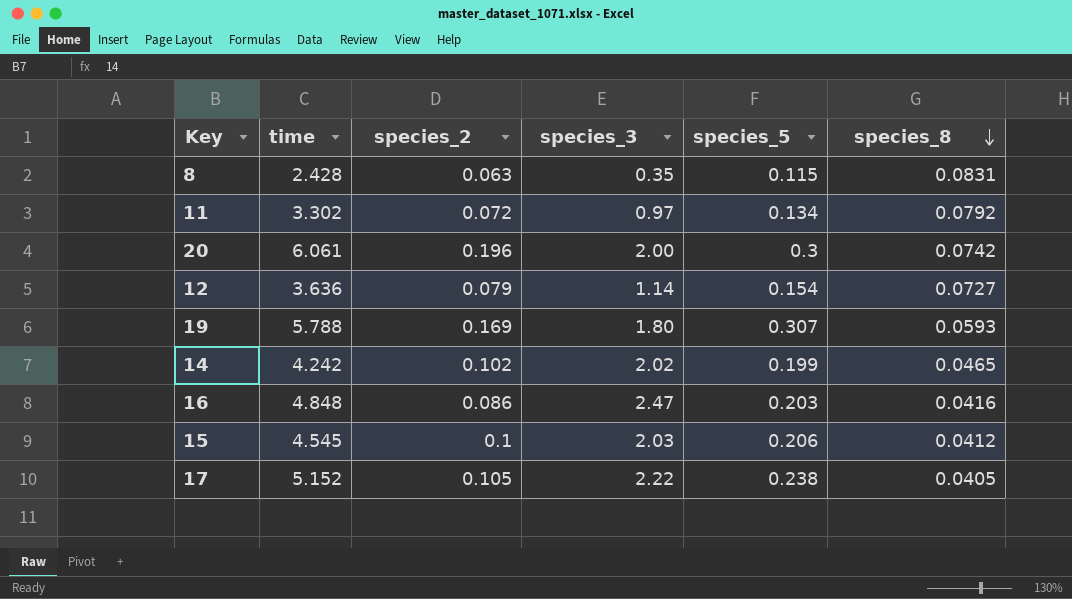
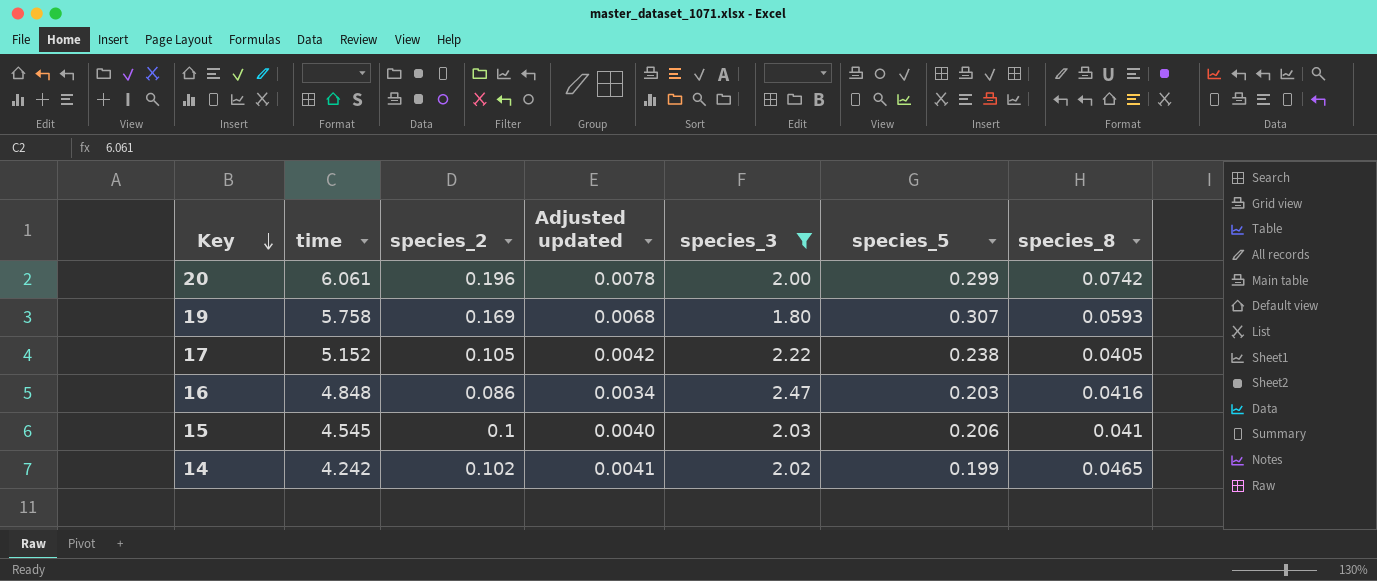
filter: none -> species_3 >= 1.80
row order: species_8 descending -> Key descending
column Adjusted updated | formula: none -> [species_2] * 0.04
20 | species_5: 0.3 -> 0.299
19 | time: 5.788 -> 5.758
15 | species_8: 0.0412 -> 0.041

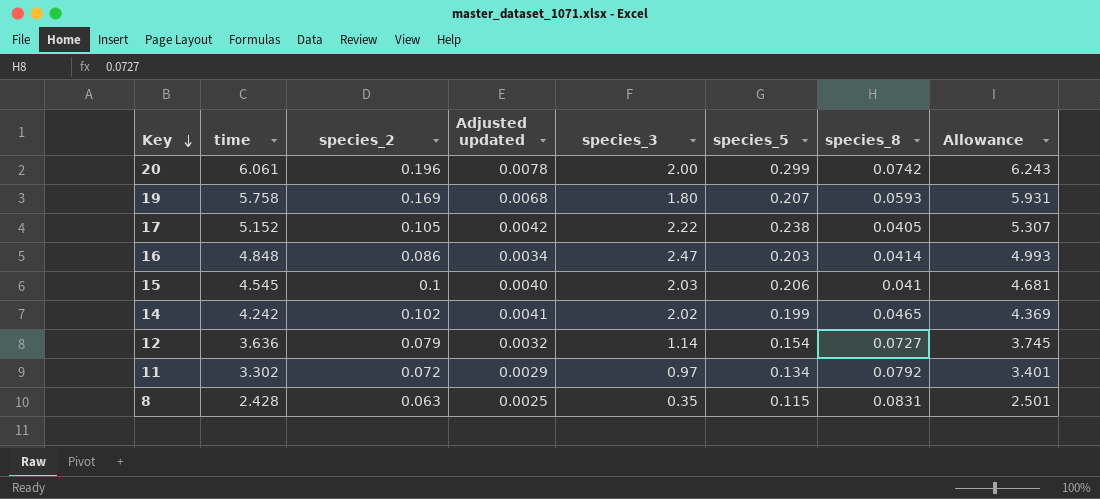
filter: species_3 >= 1.80 -> none
column Allowance | formula: none -> [time] * 1.03
19 | species_5: 0.307 -> 0.207
16 | species_8: 0.0416 -> 0.0414

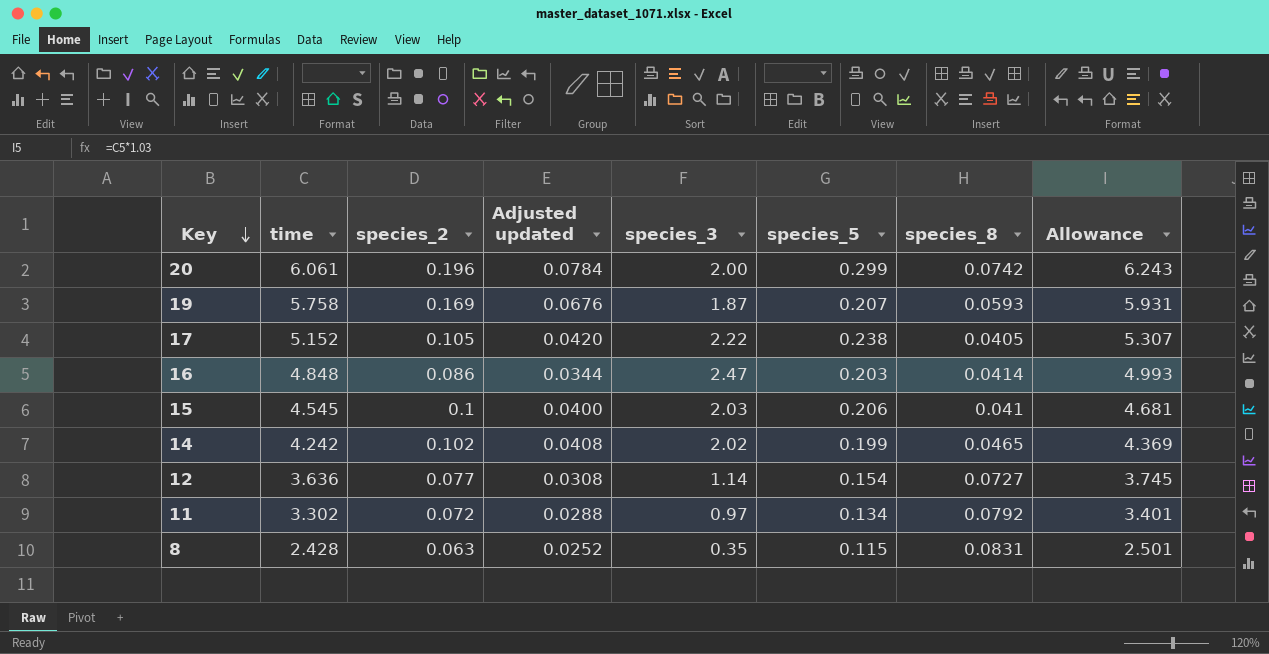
column Adjusted updated | formula: [species_2] * 0.04 -> [species_2] * 0.4
19 | species_3: 1.80 -> 1.87
12 | species_2: 0.079 -> 0.077

